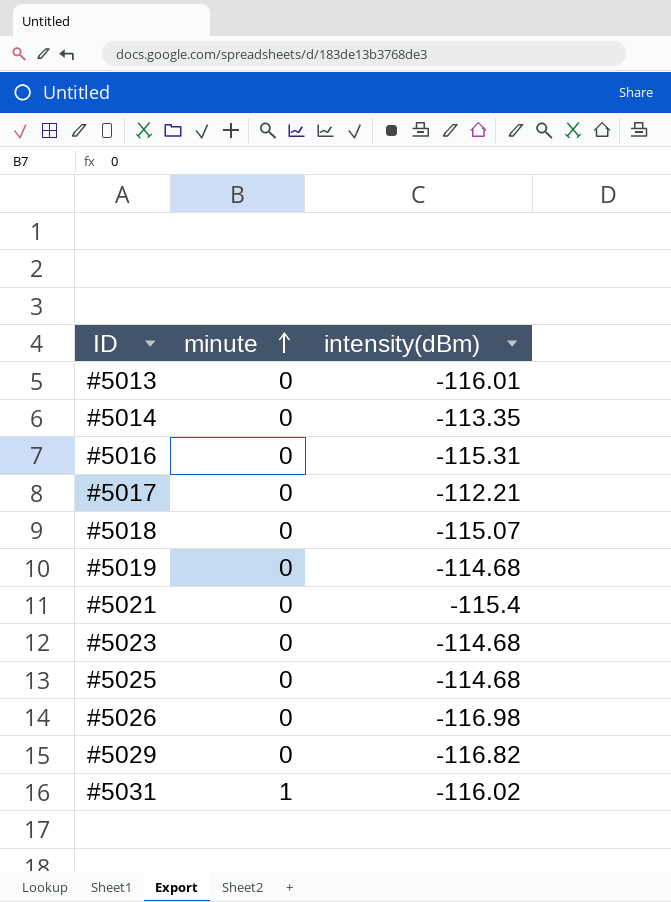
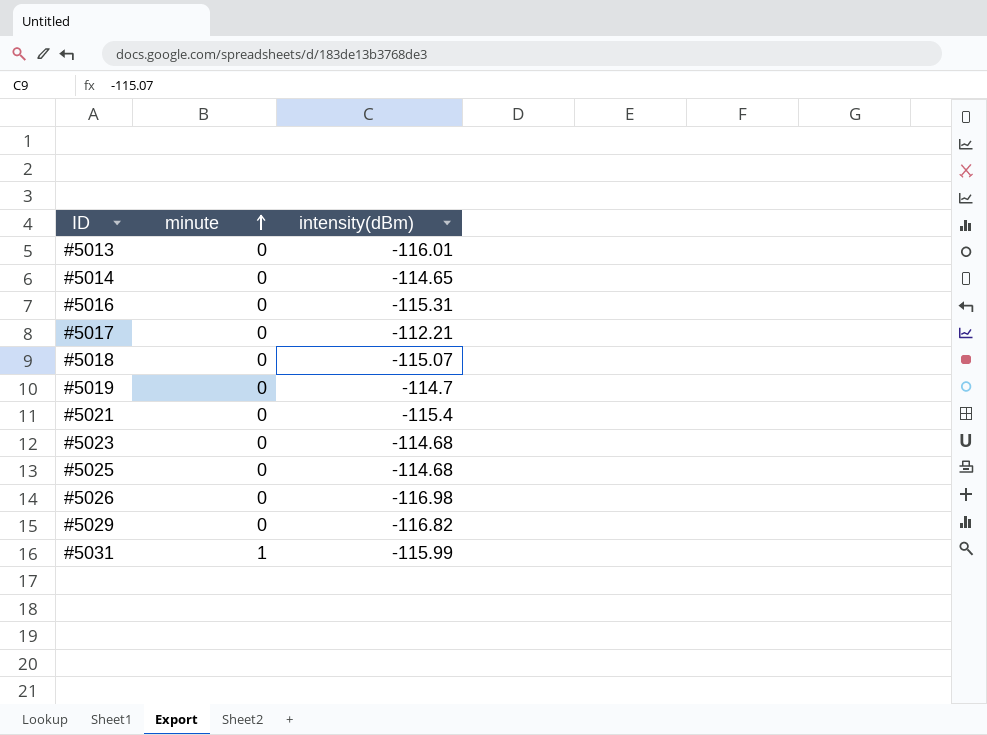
#5014 | intensity(dBm): -113.35 -> -114.65
#5019 | intensity(dBm): -114.68 -> -114.7
#5031 | intensity(dBm): -116.02 -> -115.99

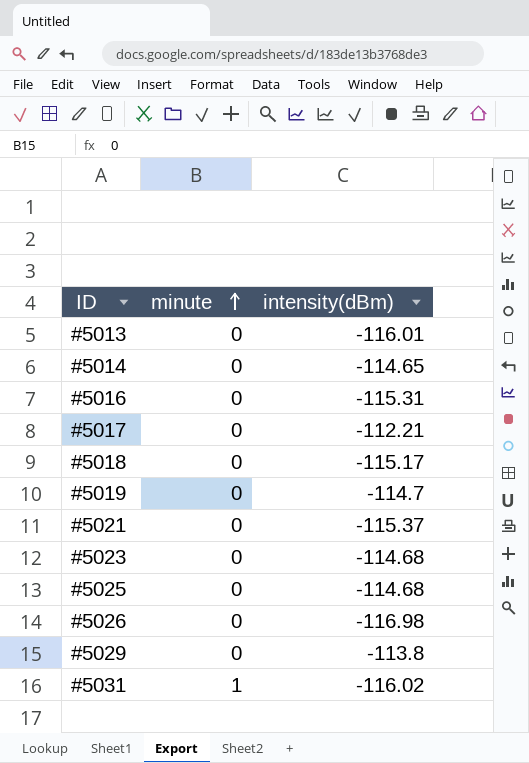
#5018 | intensity(dBm): -115.07 -> -115.17
#5021 | intensity(dBm): -115.4 -> -115.37
#5029 | intensity(dBm): -116.82 -> -113.8
#5031 | intensity(dBm): -115.99 -> -116.02

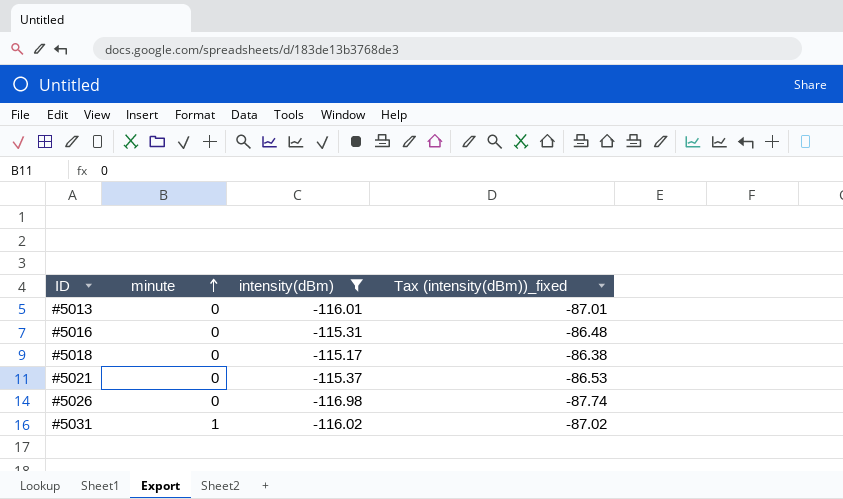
filter: none -> intensity(dBm) <= -115.17
column Tax (intensity(dBm))_fixed | formula: none -> [intensity(dBm)] * 0.75

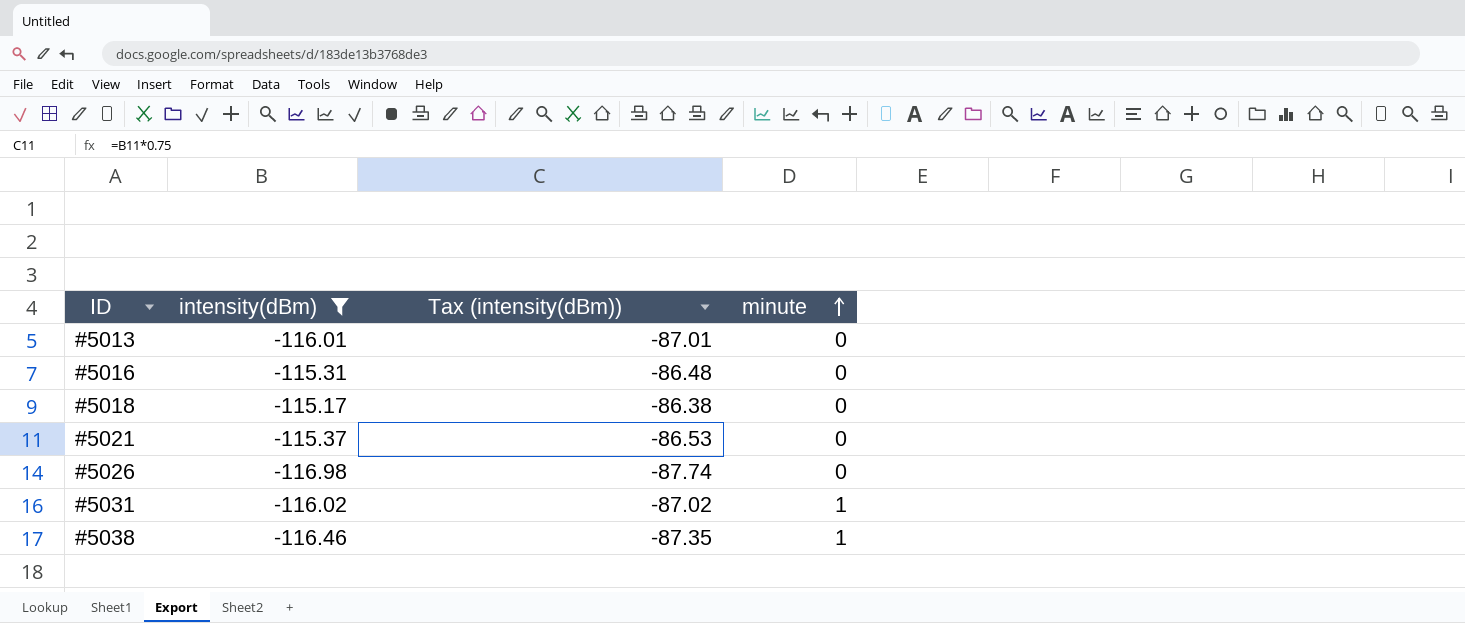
column name: Tax (intensity(dBm))_fixed -> Tax (intensity(dBm))
column minute | position: 2 -> 4
row #5038: none -> -116.46 | -87.35 | 1

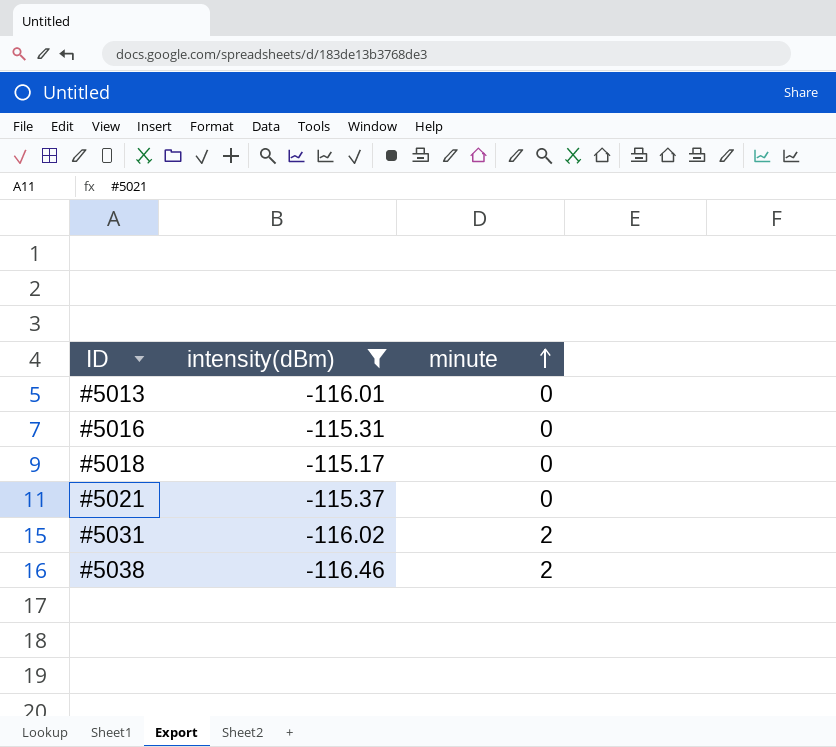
column Tax (intensity(dBm)) | formula: [intensity(dBm)] * 0.75 -> none
row #5026: -116.98 | -87.74 | 0 -> none
#5031 | minute: 1 -> 2
#5038 | minute: 1 -> 2

